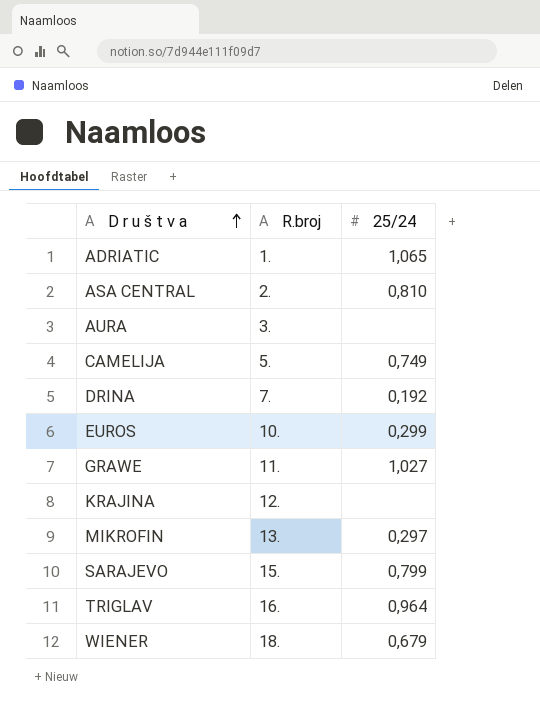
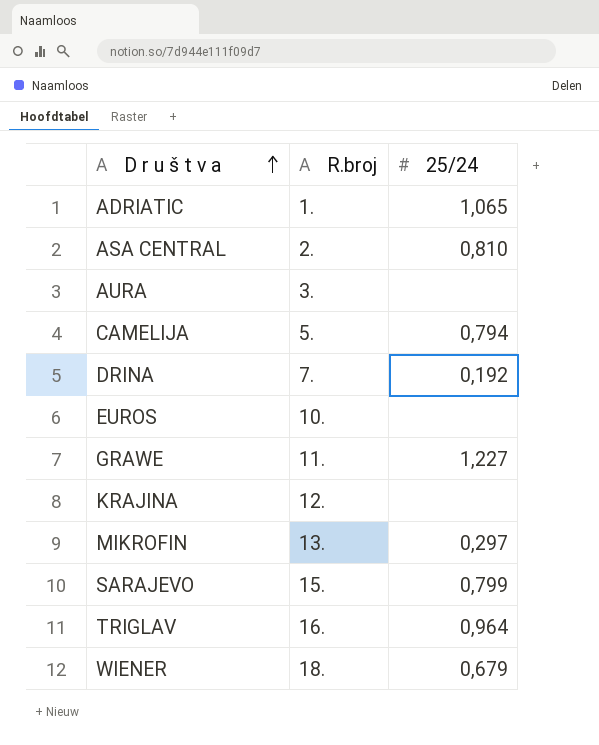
CAMELIJA | 25/24: 0,749 -> 0,794
EUROS | 25/24: 0,299 -> none
GRAWE | 25/24: 1,027 -> 1,227

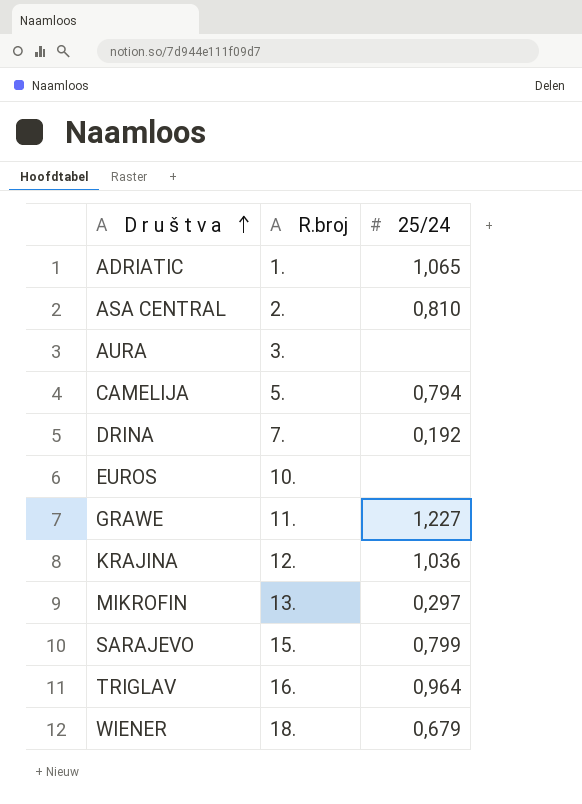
KRAJINA | 25/24: none -> 1,036

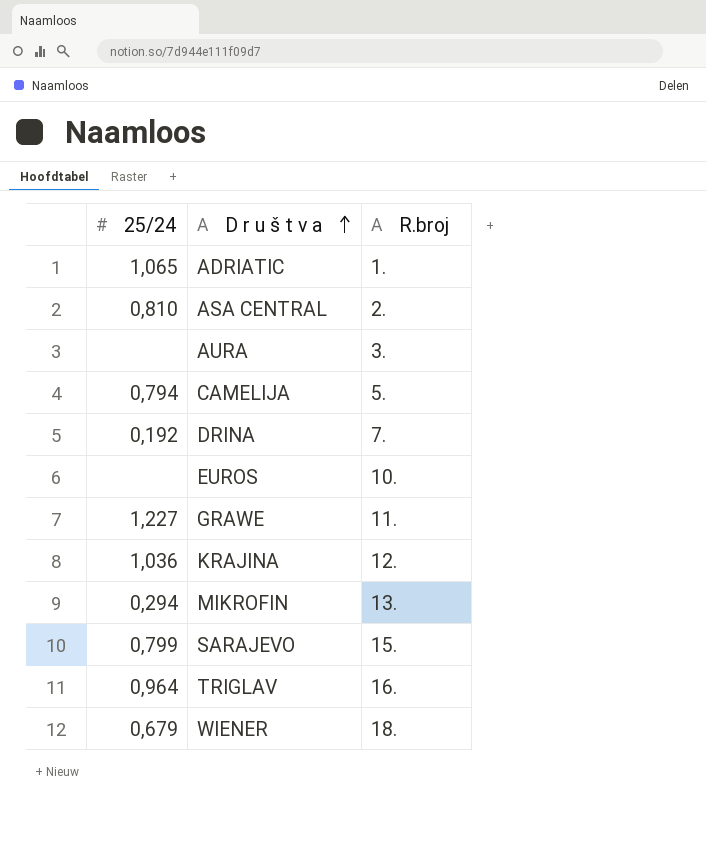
column 25/24 | position: 3 -> 1
MIKROFIN | 25/24: 0,297 -> 0,294

